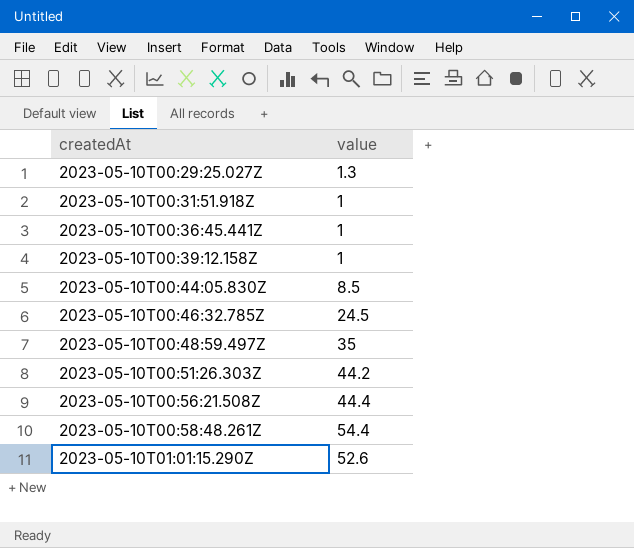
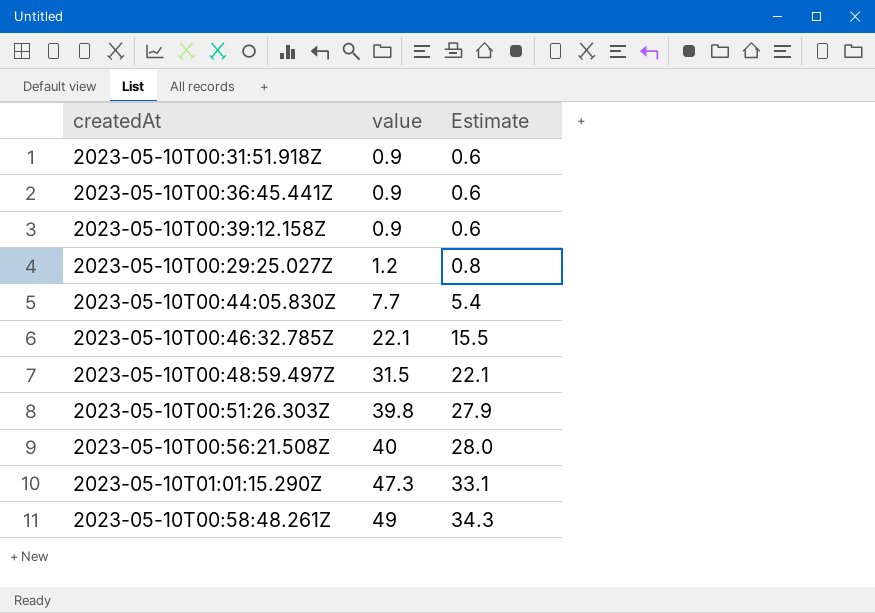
row order: createdAt ascending -> value ascending
column Estimate | formula: none -> [value] * 0.7
2023-05-10T00:31:51.918Z | value: 1 -> 0.9
2023-05-10T00:36:45.441Z | value: 1 -> 0.9
2023-05-10T00:39:12.158Z | value: 1 -> 0.9
2023-05-10T00:29:25.027Z | value: 1.3 -> 1.2
2023-05-10T00:44:05.830Z | value: 8.5 -> 7.7
2023-05-10T00:46:32.785Z | value: 24.5 -> 22.1
2023-05-10T00:48:59.497Z | value: 35 -> 31.5
2023-05-10T00:51:26.303Z | value: 44.2 -> 39.8
2023-05-10T00:56:21.508Z | value: 44.4 -> 40
2023-05-10T01:01:15.290Z | value: 52.6 -> 47.3
2023-05-10T00:58:48.261Z | value: 54.4 -> 49

